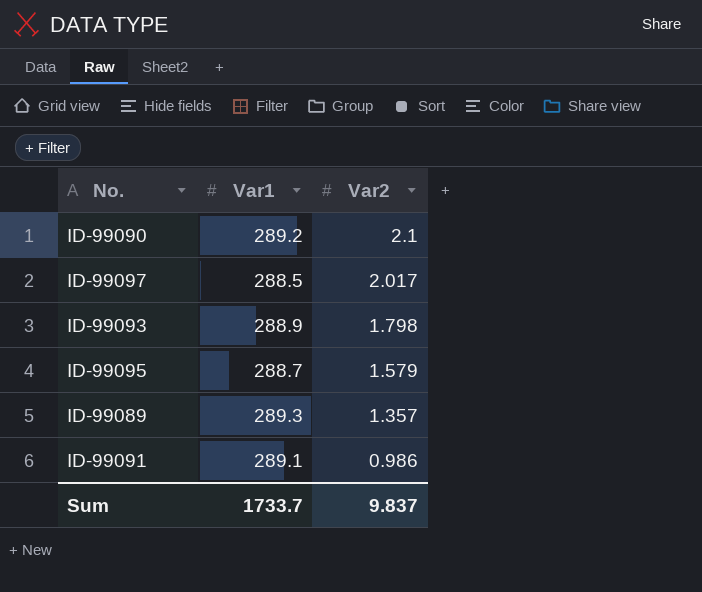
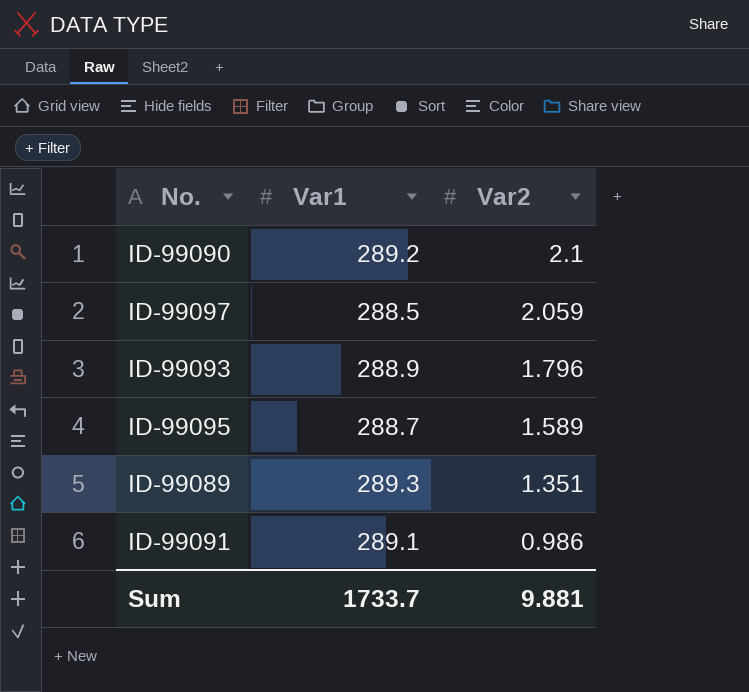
ID-99097 | Var2: 2.017 -> 2.059
ID-99093 | Var2: 1.798 -> 1.796
ID-99095 | Var2: 1.579 -> 1.589
ID-99089 | Var2: 1.357 -> 1.351
Sum | Var2: 9.837 -> 9.881

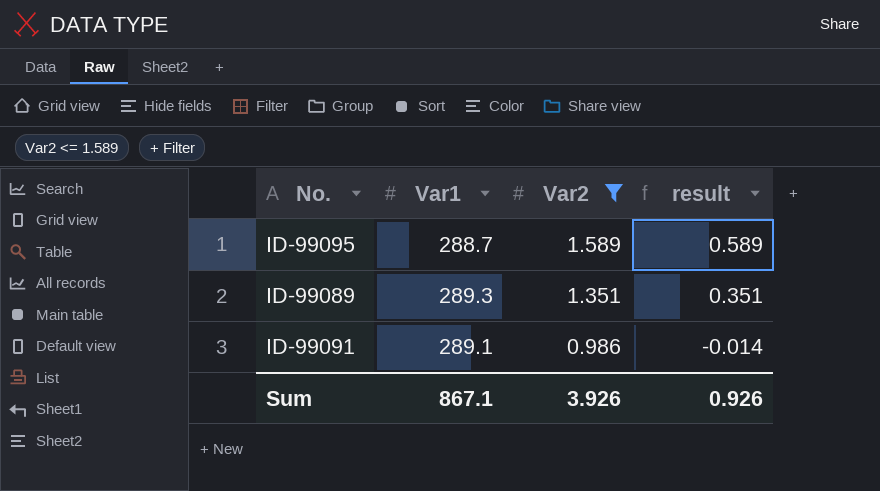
filter: none -> Var2 <= 1.589
column result | formula: none -> [Var2] - 1
Sum | Var1: 1733.7 -> 867.1
Sum | Var2: 9.881 -> 3.926

